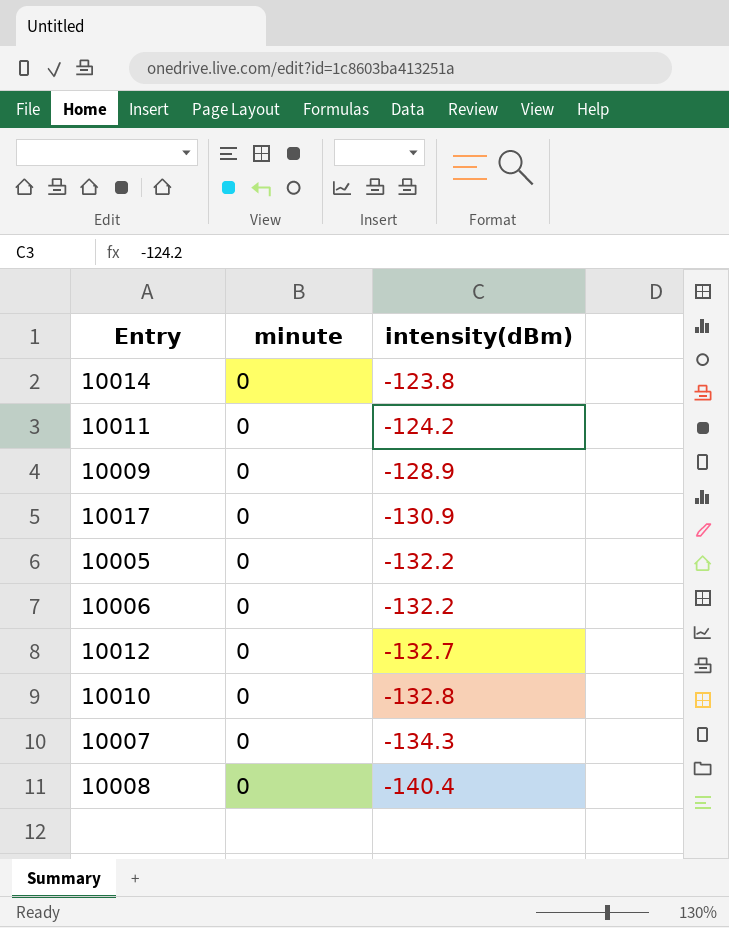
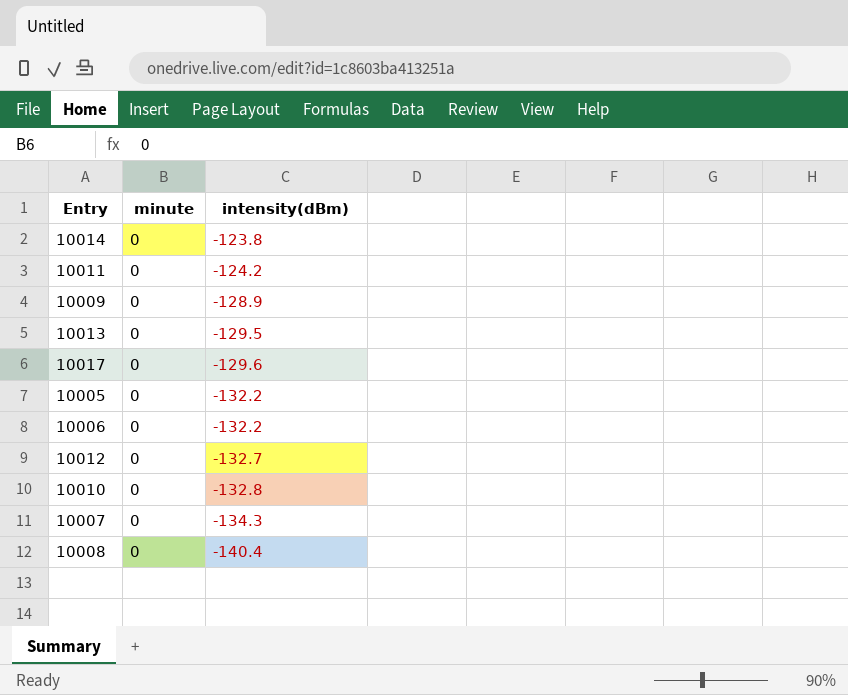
row 10013: none -> 0 | -129.5
10017 | intensity(dBm): -130.9 -> -129.6

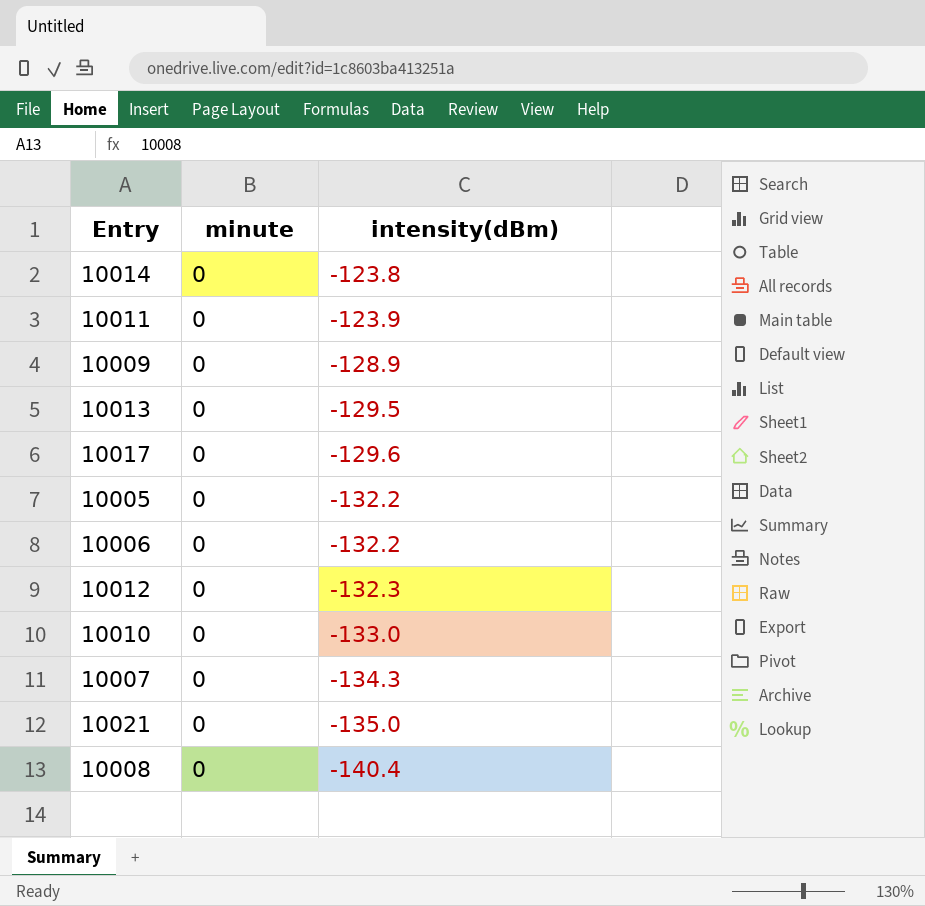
10011 | intensity(dBm): -124.2 -> -123.9
10012 | intensity(dBm): -132.7 -> -132.3
10010 | intensity(dBm): -132.8 -> -133.0
row 10021: none -> 0 | -135.0

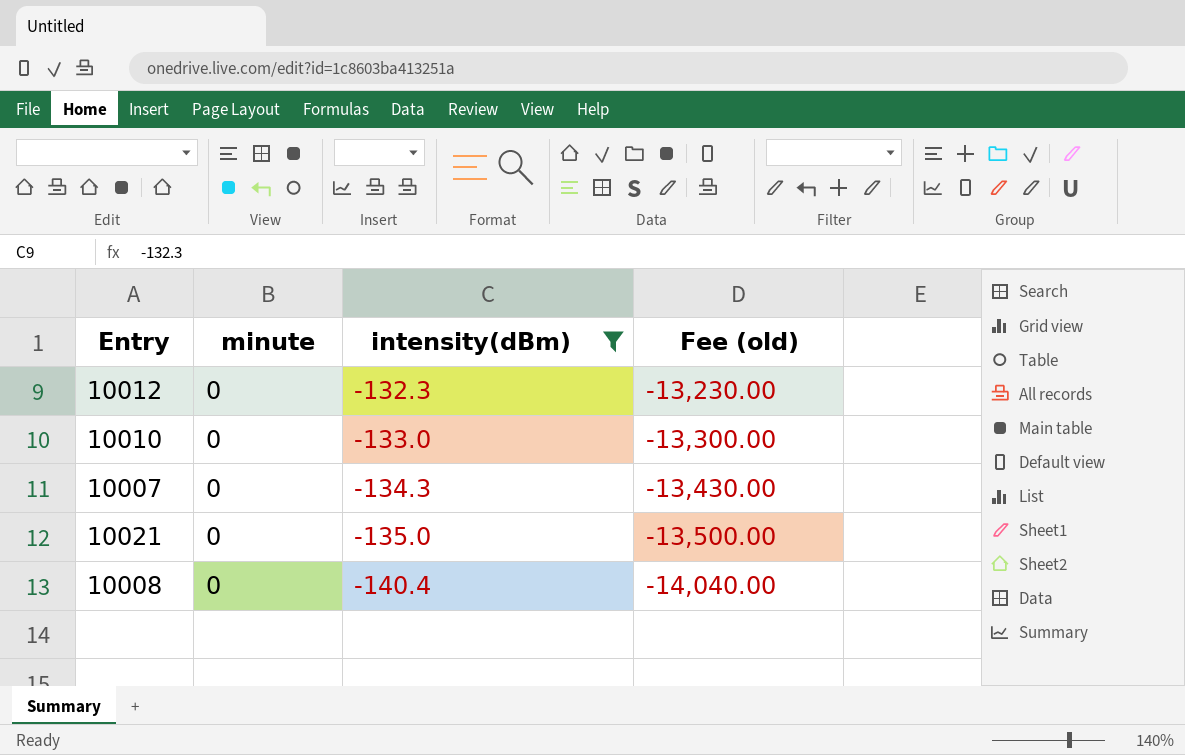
filter: none -> intensity(dBm) <= -132.3
column Fee (old) | formula: none -> [intensity(dBm)] * 100

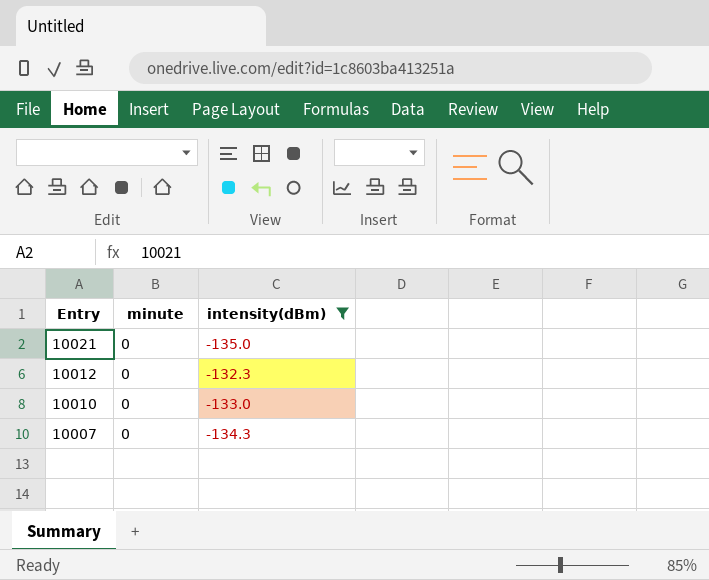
row order: intensity(dBm) descending -> Entry descending
column Fee (old) | formula: [intensity(dBm)] * 100 -> none
row 10008: 0 | -140.4 | -14,040.00 -> none

